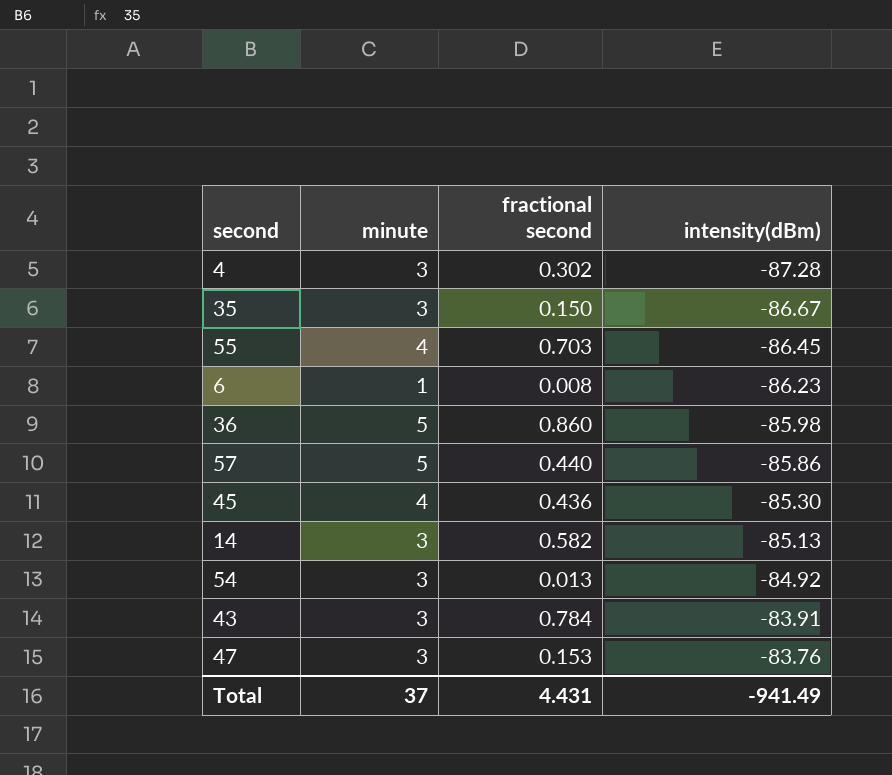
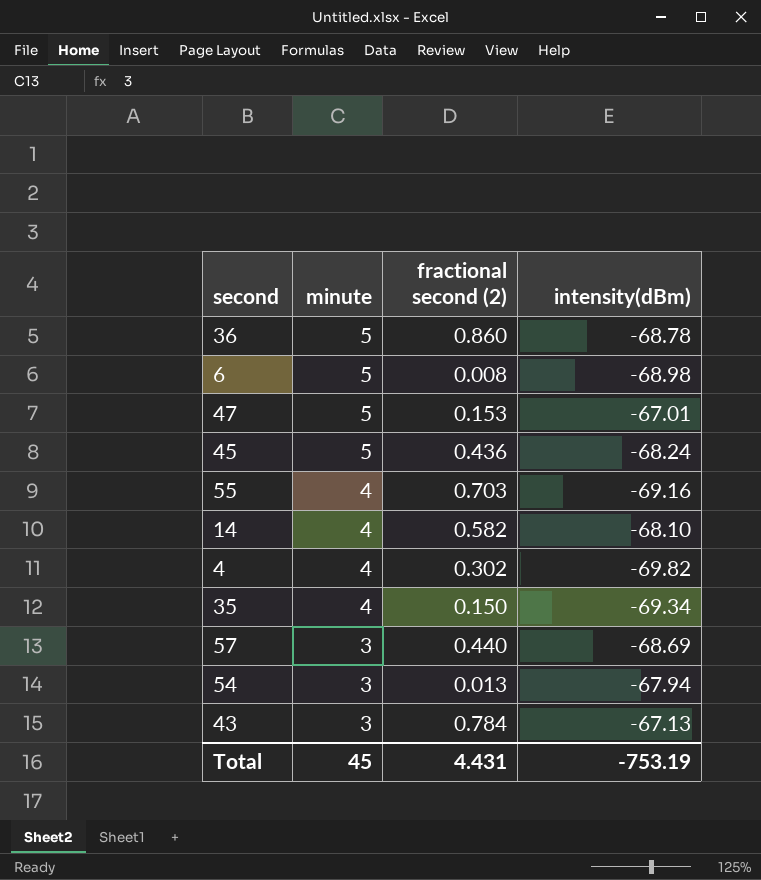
row order: intensity(dBm) ascending -> minute descending
column name: fractional second -> fractional second (2)
36 | intensity(dBm): -85.98 -> -68.78
6 | minute: 1 -> 5
6 | intensity(dBm): -86.23 -> -68.98
47 | minute: 3 -> 5
47 | intensity(dBm): -83.76 -> -67.01
45 | minute: 4 -> 5
45 | intensity(dBm): -85.30 -> -68.24
55 | intensity(dBm): -86.45 -> -69.16
14 | minute: 3 -> 4
14 | intensity(dBm): -85.13 -> -68.10
4 | minute: 3 -> 4
4 | intensity(dBm): -87.28 -> -69.82
35 | minute: 3 -> 4
35 | intensity(dBm): -86.67 -> -69.34
57 | minute: 5 -> 3
57 | intensity(dBm): -85.86 -> -68.69
54 | intensity(dBm): -84.92 -> -67.94
43 | intensity(dBm): -83.91 -> -67.13
Total | minute: 37 -> 45
Total | intensity(dBm): -941.49 -> -753.19

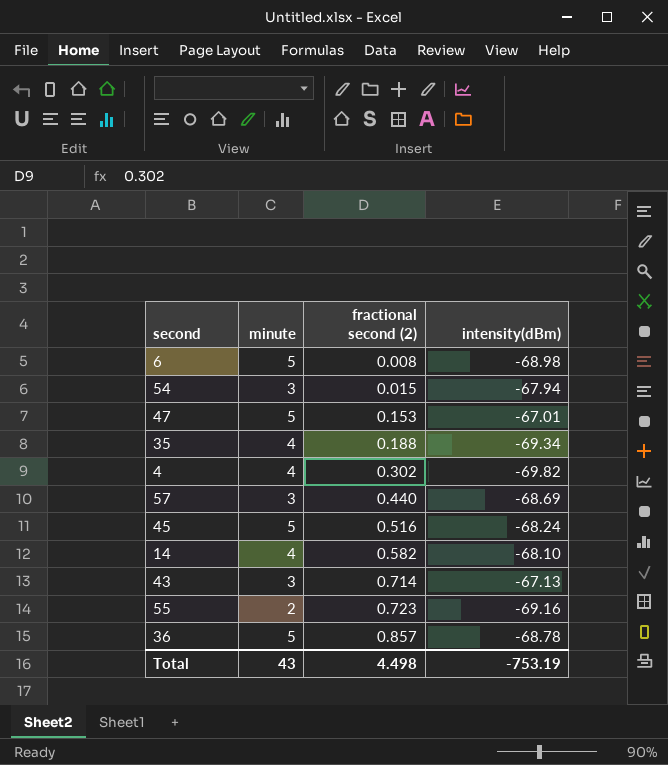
row order: minute descending -> fractional second (2) ascending
54 | fractional second (2): 0.013 -> 0.015
35 | fractional second (2): 0.150 -> 0.188
45 | fractional second (2): 0.436 -> 0.516
43 | fractional second (2): 0.784 -> 0.714
55 | minute: 4 -> 2
55 | fractional second (2): 0.703 -> 0.723
36 | fractional second (2): 0.860 -> 0.857
Total | minute: 45 -> 43
Total | fractional second (2): 4.431 -> 4.498

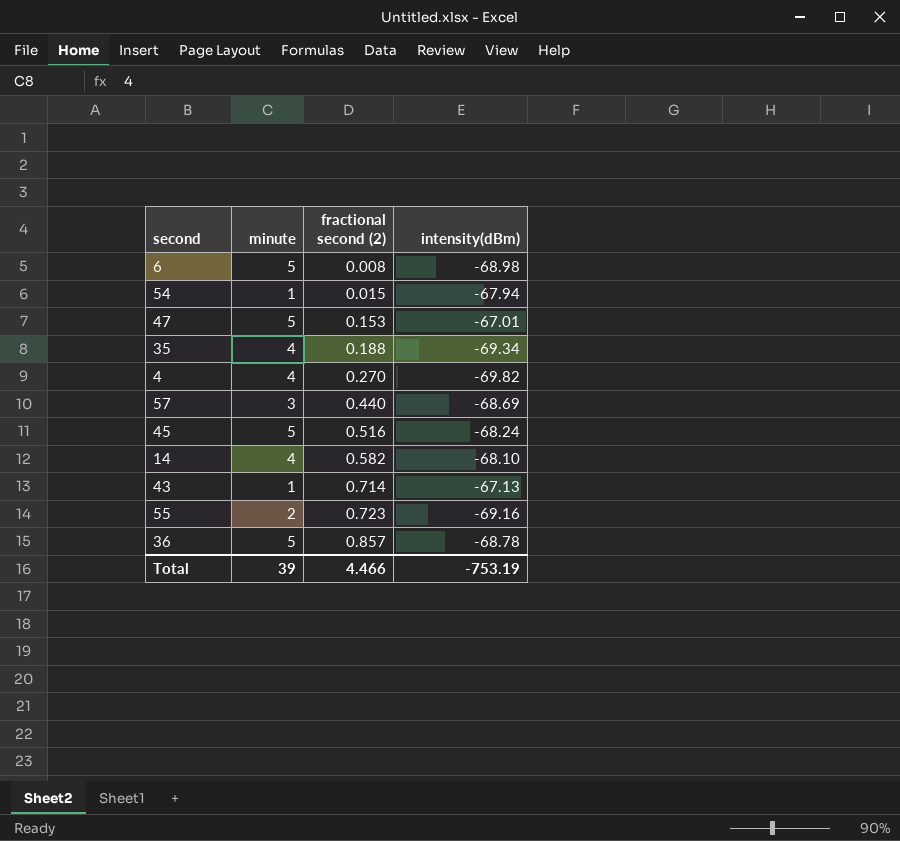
54 | minute: 3 -> 1
4 | fractional second (2): 0.302 -> 0.270
43 | minute: 3 -> 1
Total | minute: 43 -> 39
Total | fractional second (2): 4.498 -> 4.466

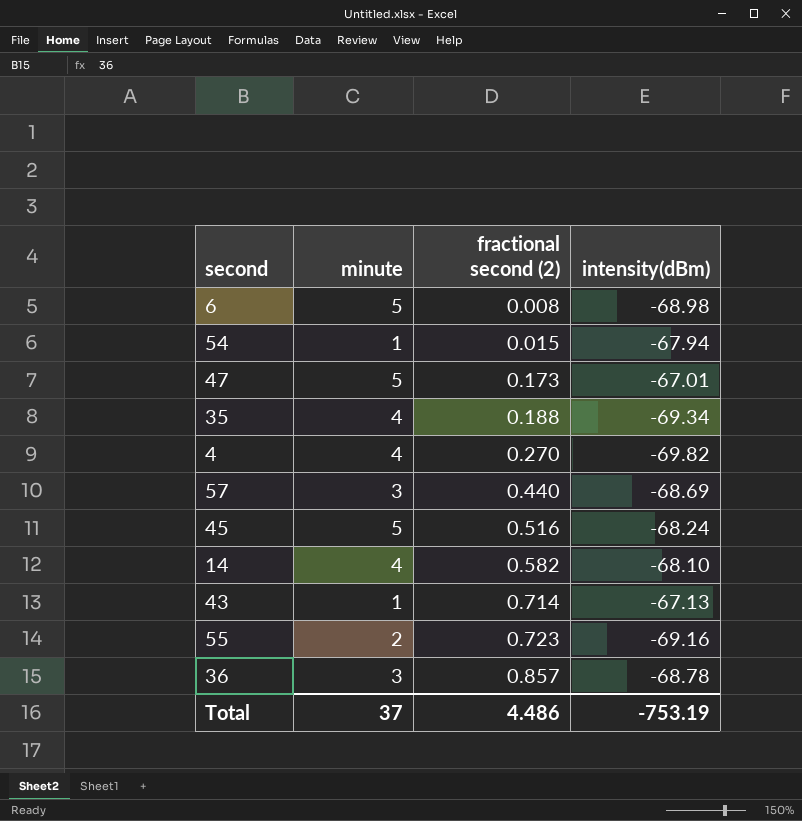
47 | fractional second (2): 0.153 -> 0.173
36 | minute: 5 -> 3
Total | minute: 39 -> 37
Total | fractional second (2): 4.466 -> 4.486

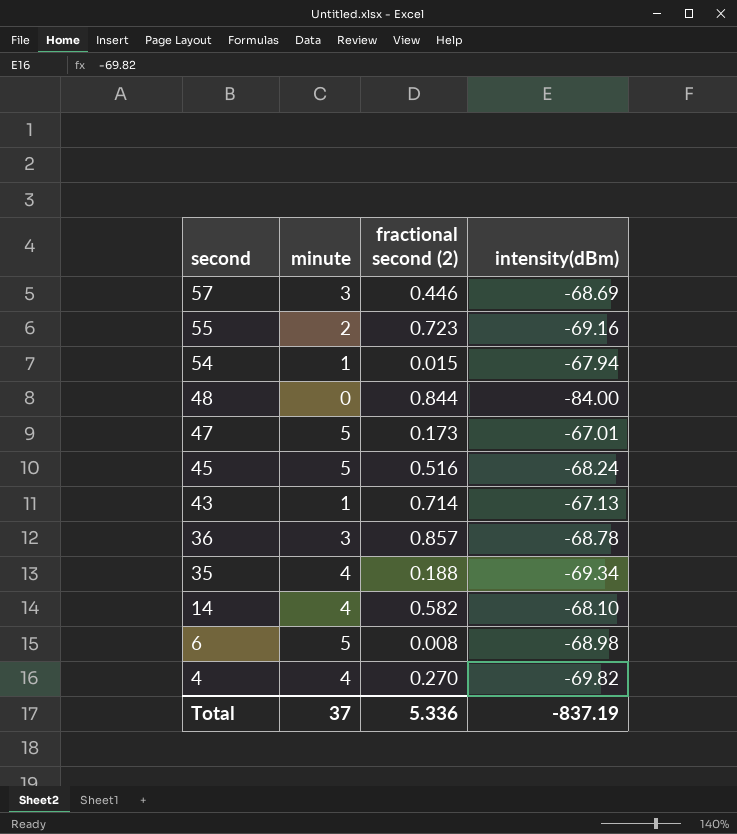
row order: fractional second (2) ascending -> second descending
57 | fractional second (2): 0.440 -> 0.446
row 48: none -> 0 | 0.844 | -84.00
Total | fractional second (2): 4.486 -> 5.336
Total | intensity(dBm): -753.19 -> -837.19

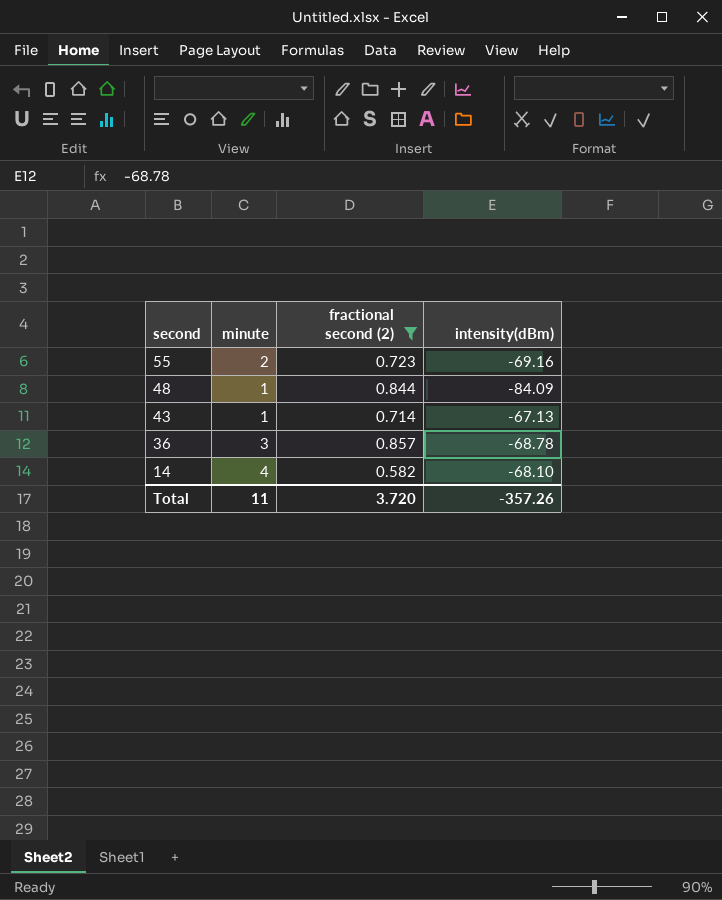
filter: none -> fractional second (2) >= 0.582
48 | minute: 0 -> 1
48 | intensity(dBm): -84.00 -> -84.09
Total | minute: 37 -> 11
Total | fractional second (2): 5.336 -> 3.720
Total | intensity(dBm): -837.19 -> -357.26

